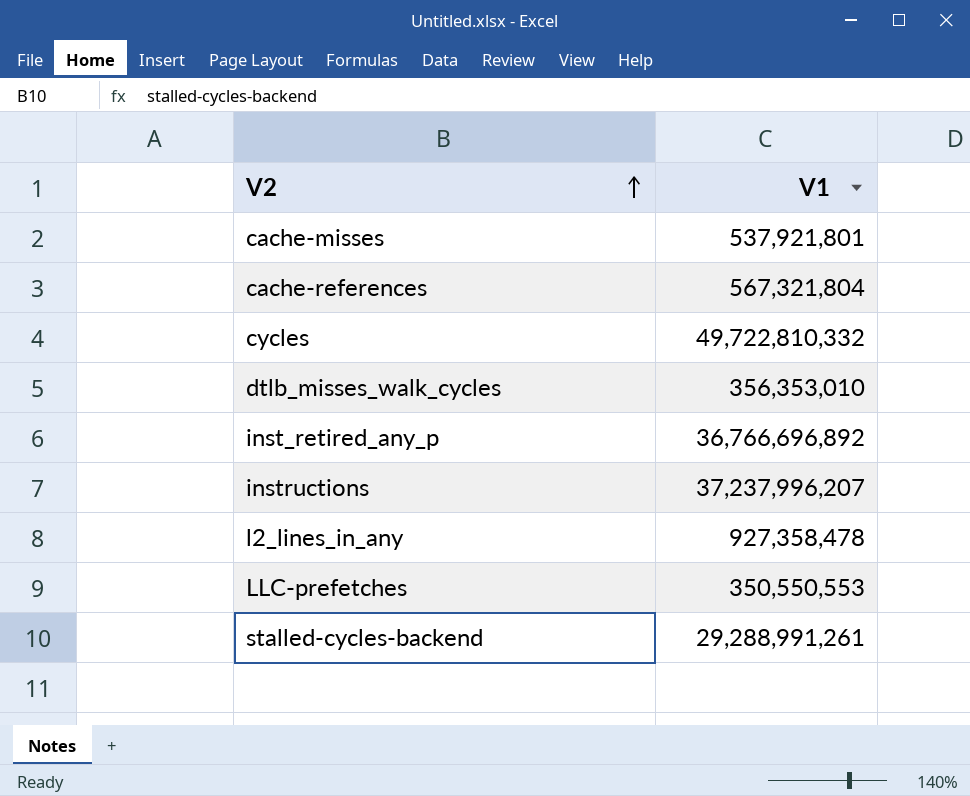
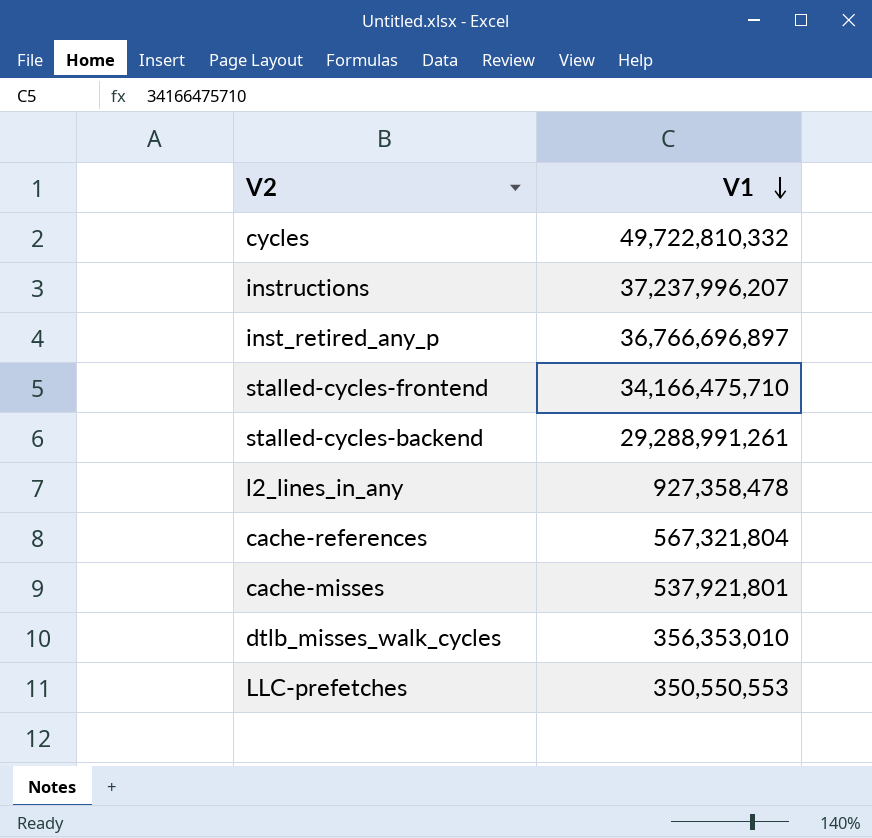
row order: V2 ascending -> V1 descending
inst_retired_any_p | V1: 36,766,696,892 -> 36,766,696,897
row stalled-cycles-frontend: none -> 34,166,475,710

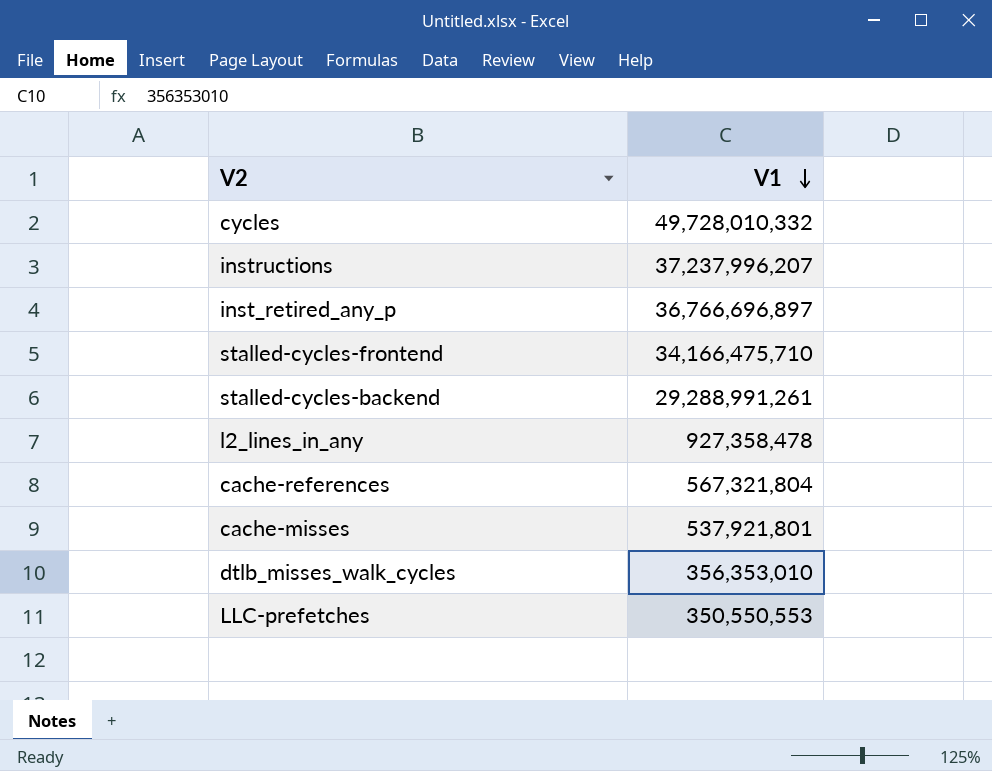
cycles | V1: 49,722,810,332 -> 49,728,010,332

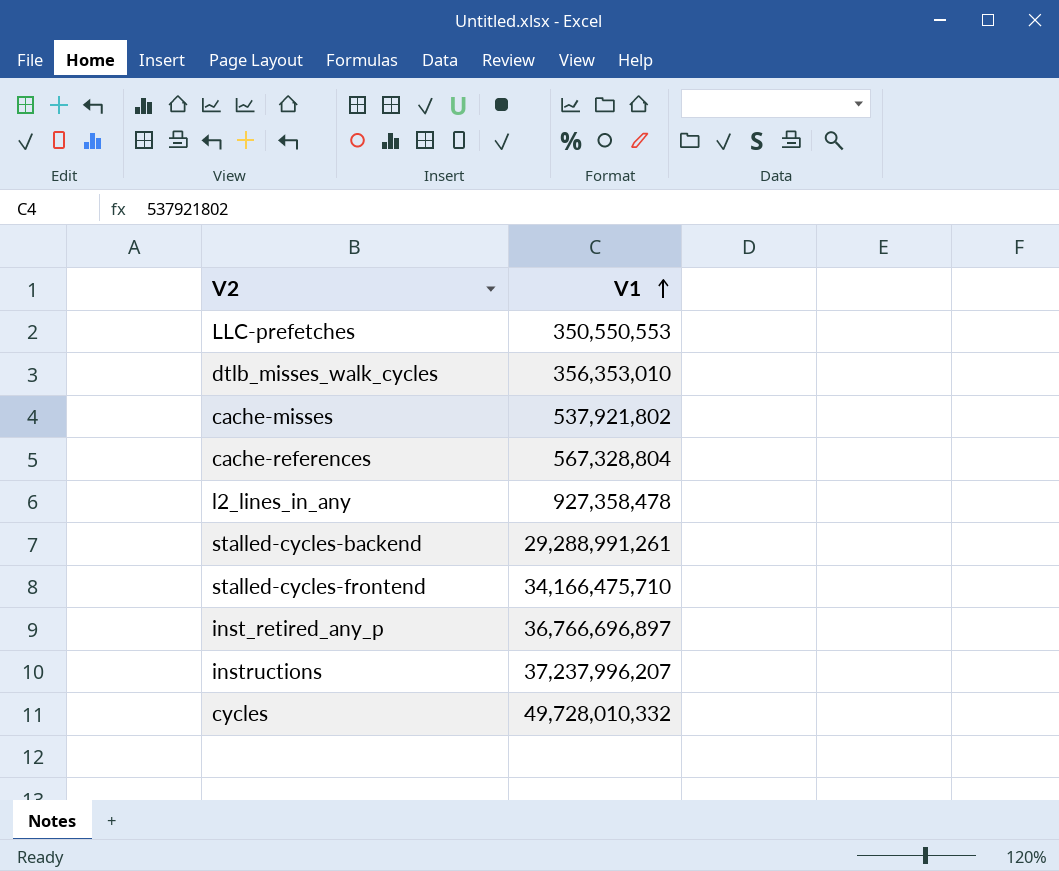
row order: V1 descending -> V1 ascending
cache-misses | V1: 537,921,801 -> 537,921,802
cache-references | V1: 567,321,804 -> 567,328,804

